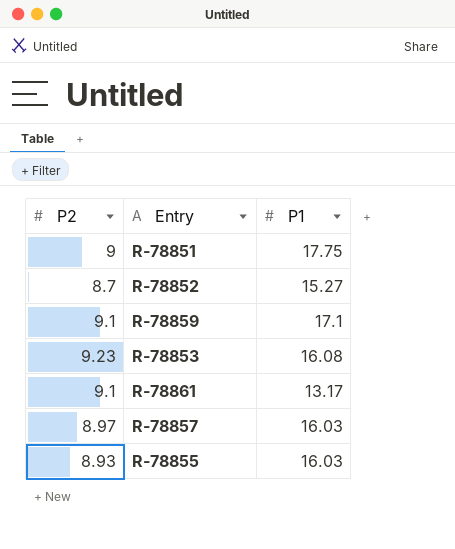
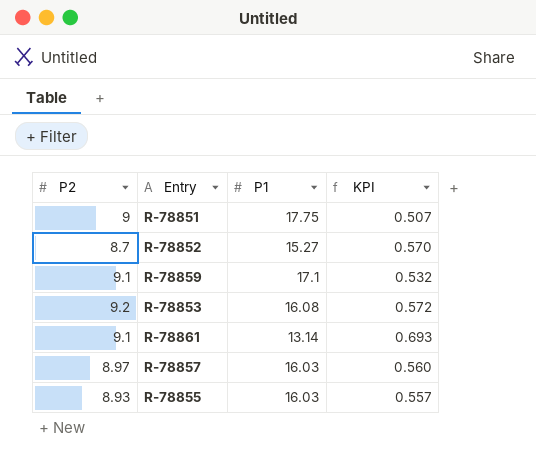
column KPI | formula: none -> [P2] / [P1]
R-78853 | P2: 9.23 -> 9.2
R-78861 | P1: 13.17 -> 13.14

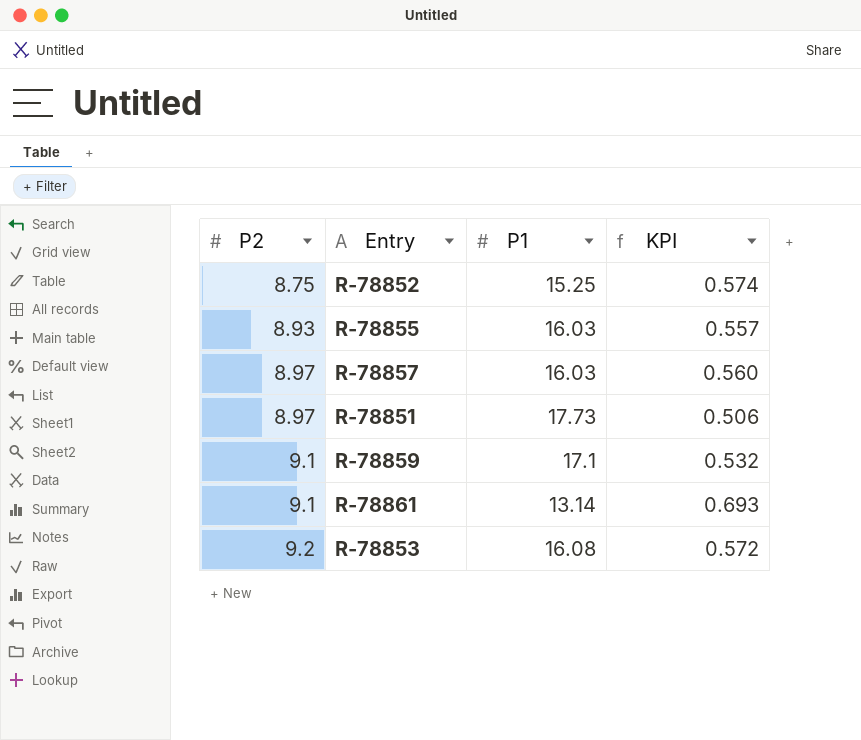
row order: none -> P2 ascending
R-78852 | P2: 8.7 -> 8.75
R-78852 | P1: 15.27 -> 15.25
R-78852 | KPI: 0.570 -> 0.574
R-78851 | P2: 9 -> 8.97
R-78851 | P1: 17.75 -> 17.73
R-78851 | KPI: 0.507 -> 0.506

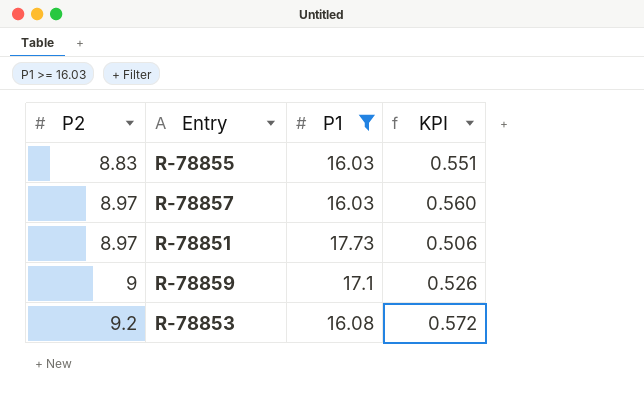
filter: none -> P1 >= 16.03
R-78855 | P2: 8.93 -> 8.83
R-78855 | KPI: 0.557 -> 0.551
R-78859 | P2: 9.1 -> 9
R-78859 | KPI: 0.532 -> 0.526

